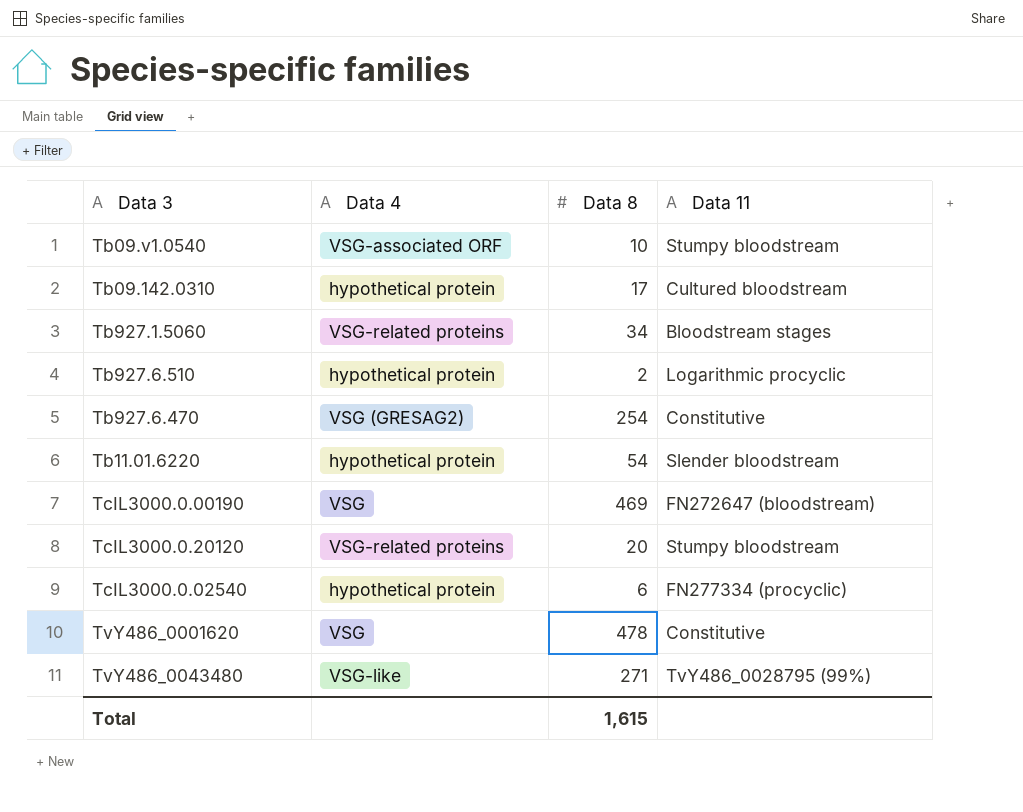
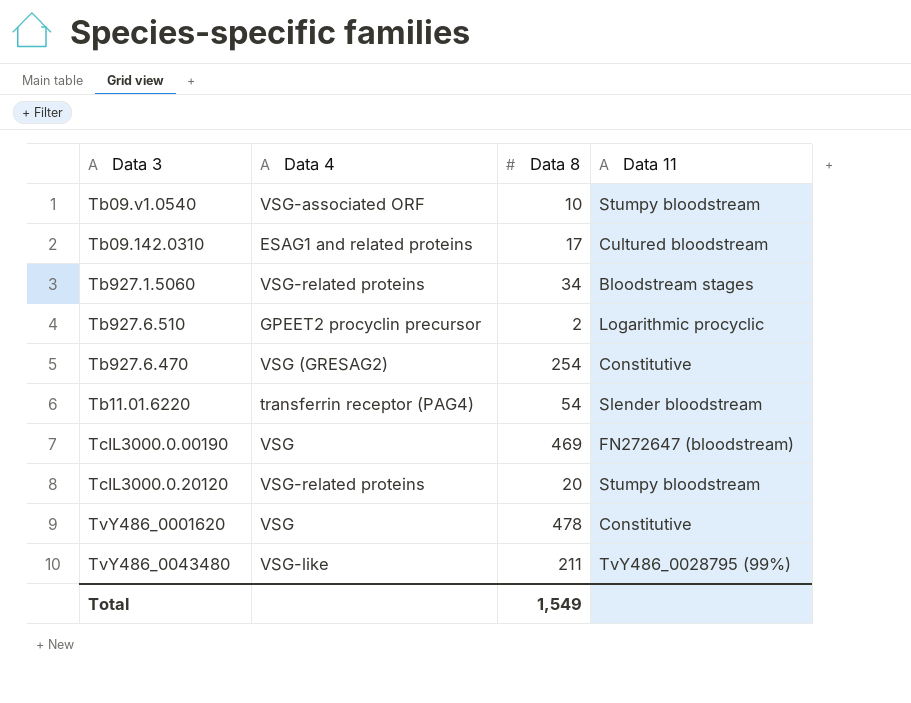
row TcIL3000.0.02540: hypothetical protein | 6 | FN277334 (procyclic) -> none
Tb09.142.0310 | Data 4: hypothetical protein -> ESAG1 and related proteins
Tb927.6.510 | Data 4: hypothetical protein -> GPEET2 procyclin precursor
Tb11.01.6220 | Data 4: hypothetical protein -> transferrin receptor (PAG4)
TvY486_0043480 | Data 8: 271 -> 211
Total | Data 8: 1,615 -> 1,549

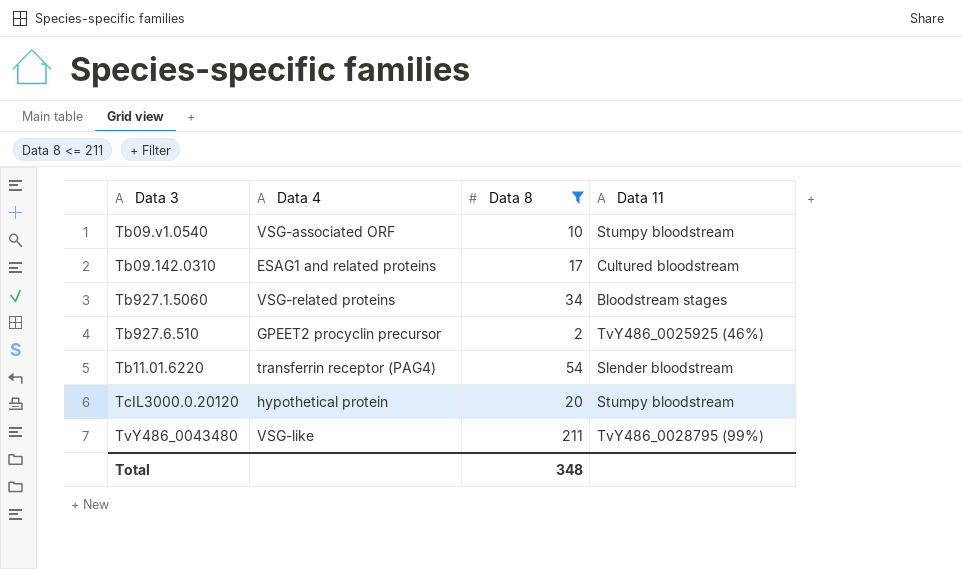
filter: none -> Data 8 <= 211
Tb927.6.510 | Data 11: Logarithmic procyclic -> TvY486_0025925 (46%)
TcIL3000.0.20120 | Data 4: VSG-related proteins -> hypothetical protein
Total | Data 8: 1,549 -> 348

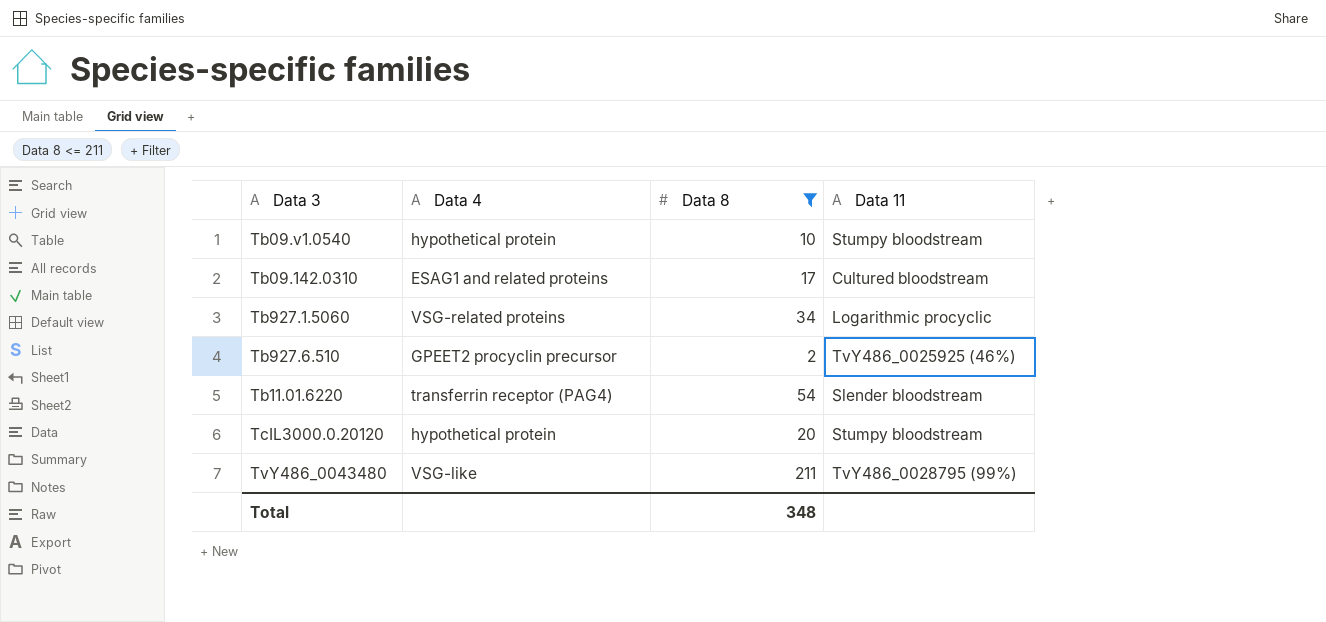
Tb09.v1.0540 | Data 4: VSG-associated ORF -> hypothetical protein
Tb927.1.5060 | Data 11: Bloodstream stages -> Logarithmic procyclic

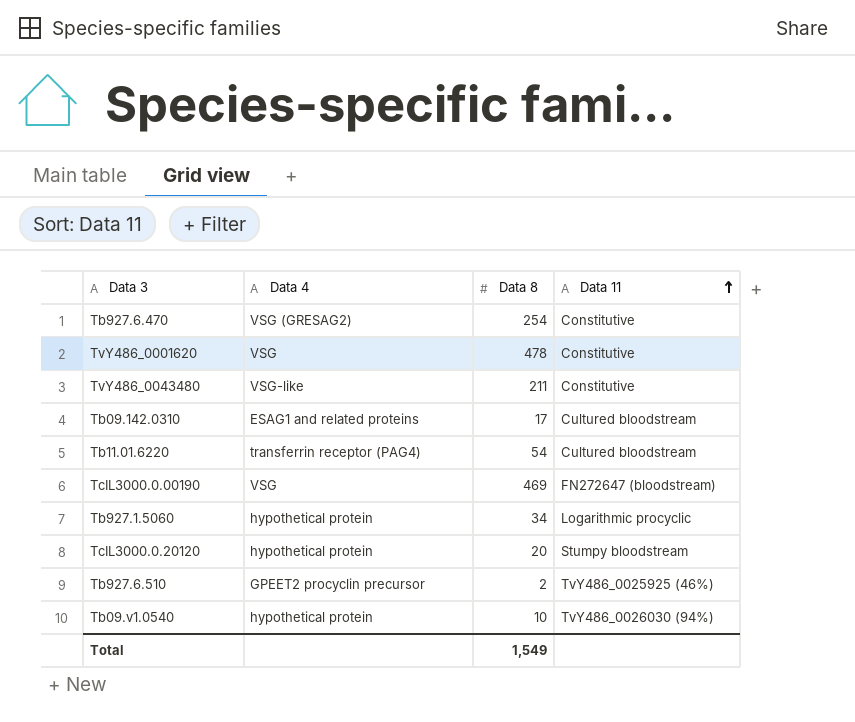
filter: Data 8 <= 211 -> none
row order: none -> Data 11 ascending
TvY486_0043480 | Data 11: TvY486_0028795 (99%) -> Constitutive
Tb11.01.6220 | Data 11: Slender bloodstream -> Cultured bloodstream
Tb927.1.5060 | Data 4: VSG-related proteins -> hypothetical protein
Tb09.v1.0540 | Data 11: Stumpy bloodstream -> TvY486_0026030 (94%)
Total | Data 8: 348 -> 1,549

